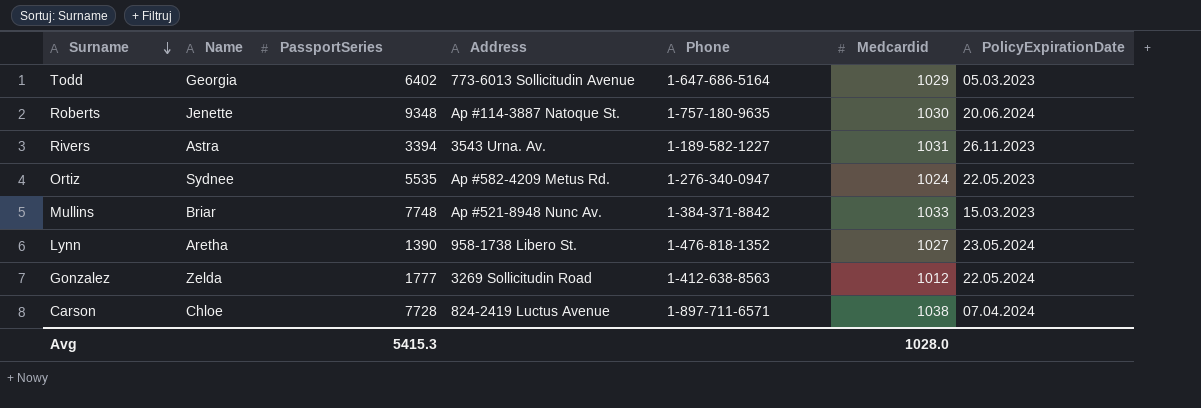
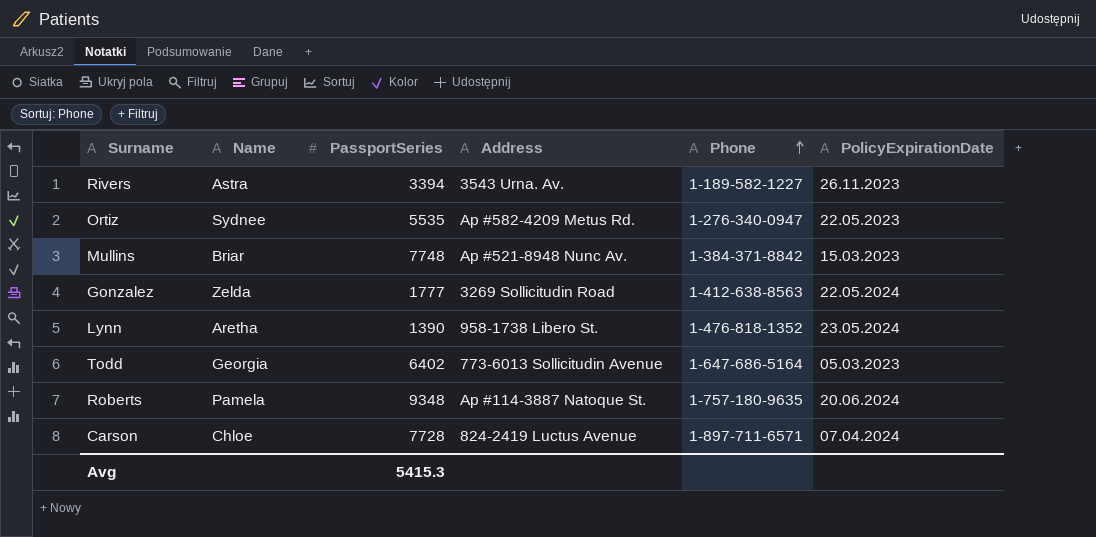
row order: Surname descending -> Phone ascending
column Medcardid | position: 6 -> none
Roberts | Name: Jenette -> Pamela

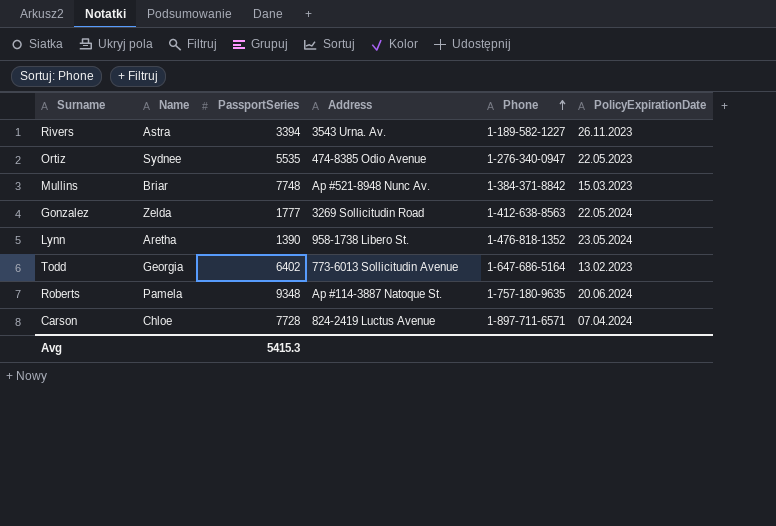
Ortiz | Address: Ap #582-4209 Metus Rd. -> 474-8385 Odio Avenue
Todd | PolicyExpirationDate: 05.03.2023 -> 13.02.2023

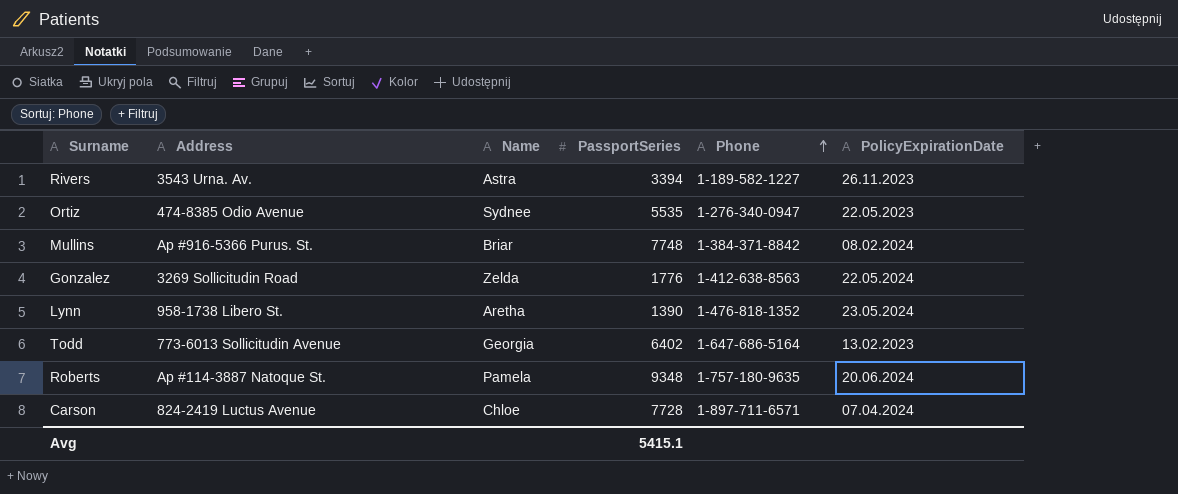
column Address | position: 4 -> 2
Mullins | Address: Ap #521-8948 Nunc Av. -> Ap #916-5366 Purus. St.
Mullins | PolicyExpirationDate: 15.03.2023 -> 08.02.2024
Gonzalez | PassportSeries: 1777 -> 1776
Avg | PassportSeries: 5415.3 -> 5415.1

